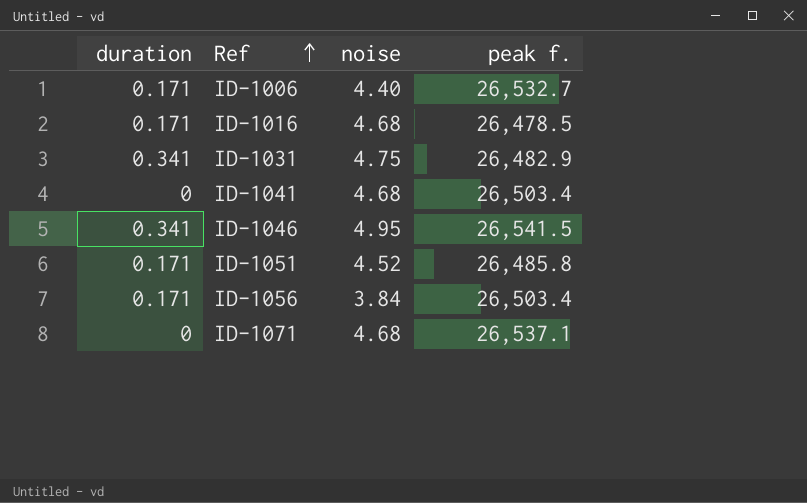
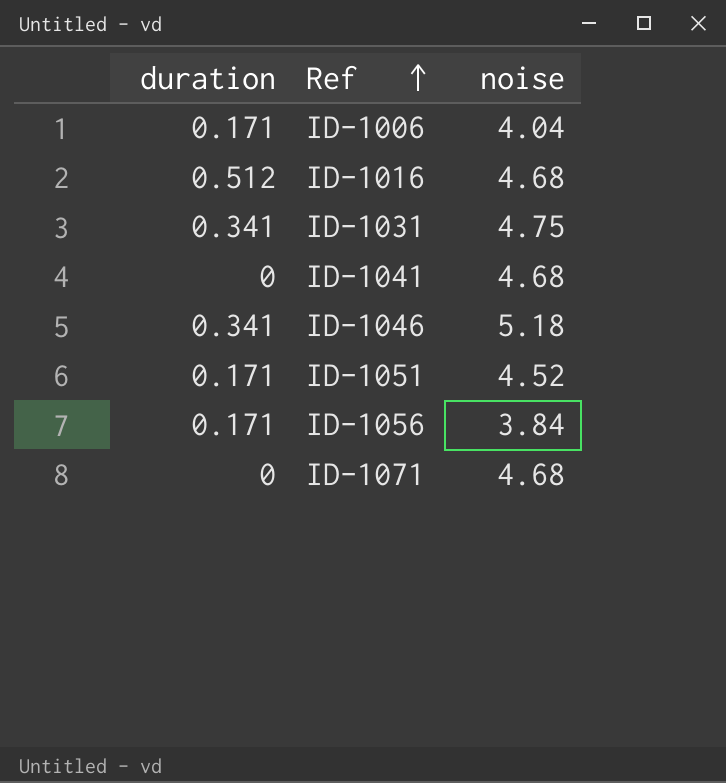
column peak f. | position: 4 -> none
ID-1006 | noise: 4.40 -> 4.04
ID-1016 | duration: 0.171 -> 0.512
ID-1046 | noise: 4.95 -> 5.18

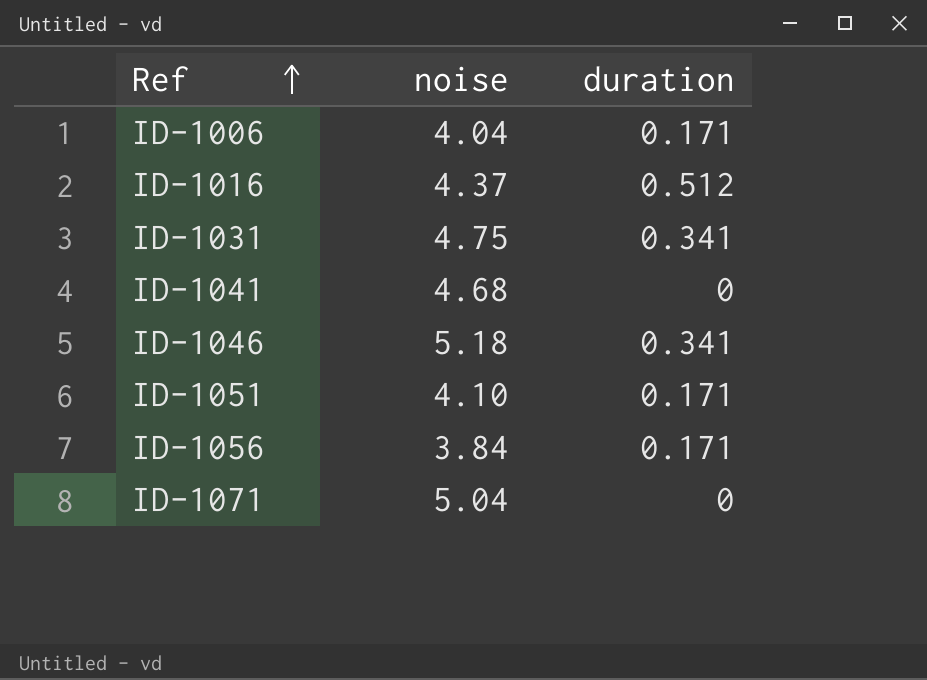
column duration | position: 1 -> 3
ID-1016 | noise: 4.68 -> 4.37
ID-1051 | noise: 4.52 -> 4.10
ID-1071 | noise: 4.68 -> 5.04

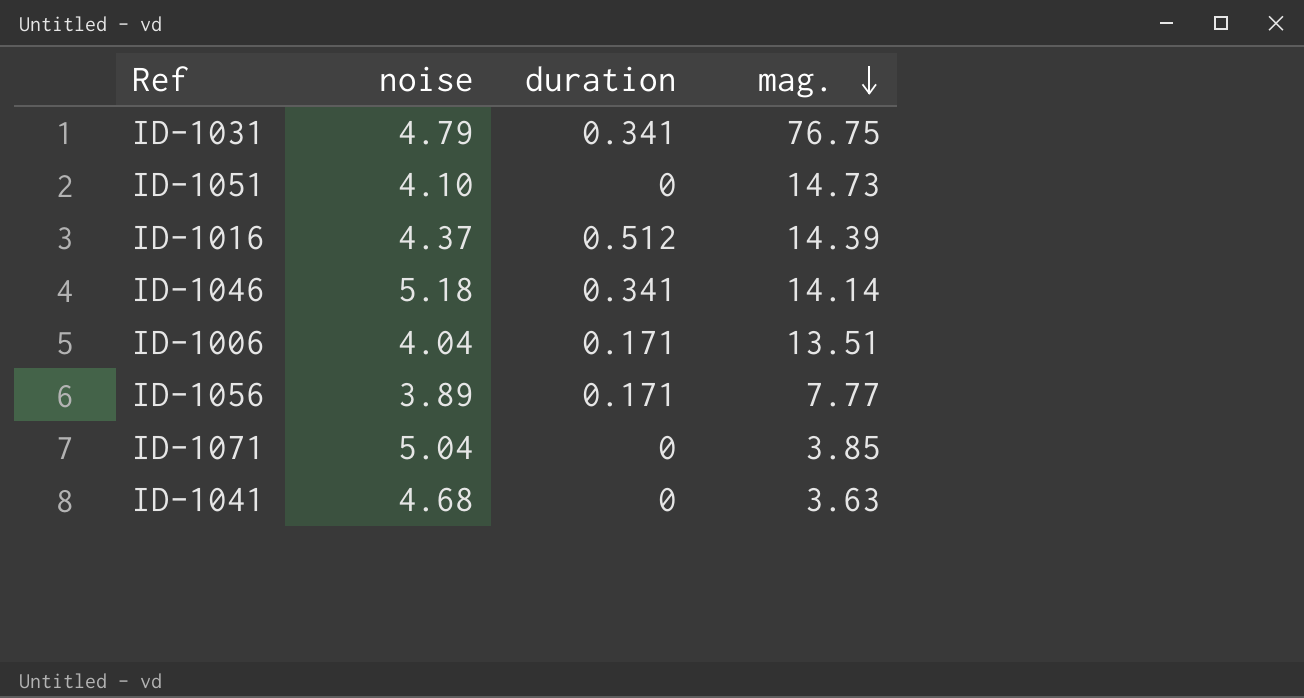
row order: Ref ascending -> mag. descending
column mag. | position: none -> 4
ID-1031 | noise: 4.75 -> 4.79
ID-1051 | duration: 0.171 -> 0
ID-1056 | noise: 3.84 -> 3.89

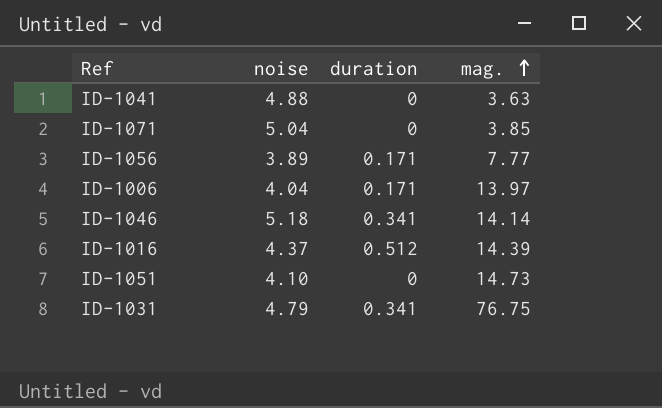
row order: mag. descending -> mag. ascending
ID-1041 | noise: 4.68 -> 4.88
ID-1006 | mag.: 13.51 -> 13.97

